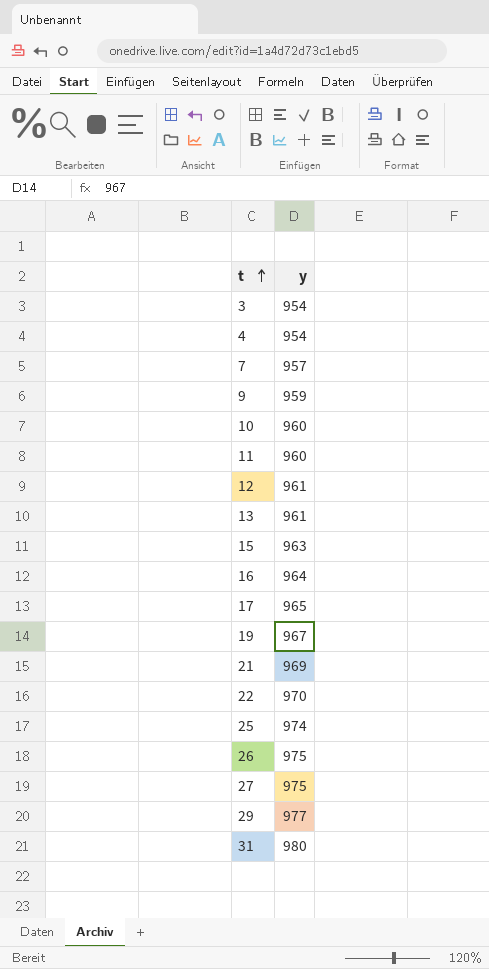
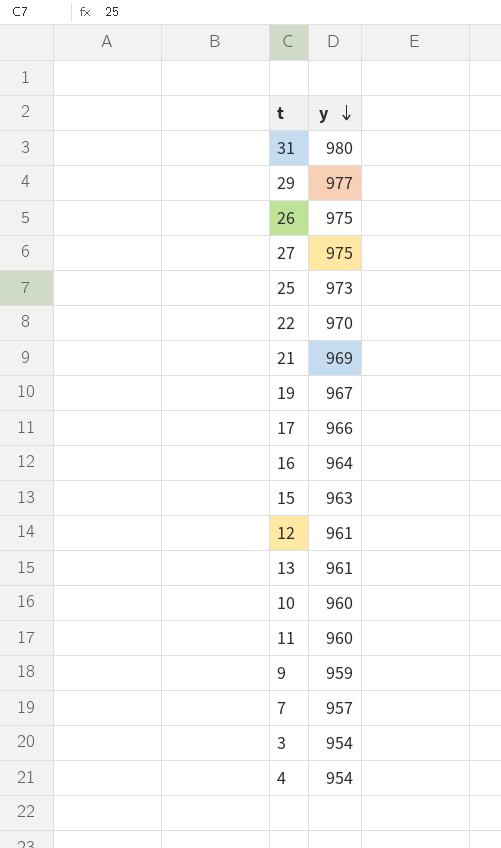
row order: t ascending -> y descending
25 | y: 974 -> 973
17 | y: 965 -> 966

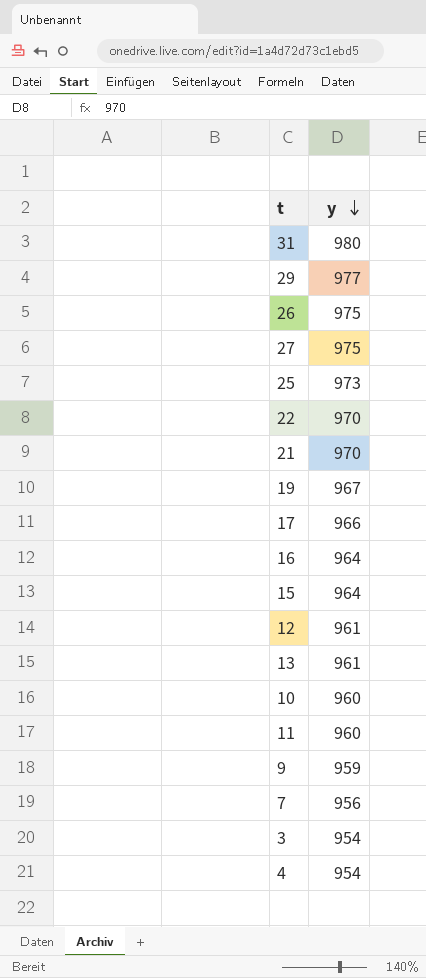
21 | y: 969 -> 970
15 | y: 963 -> 964
7 | y: 957 -> 956

